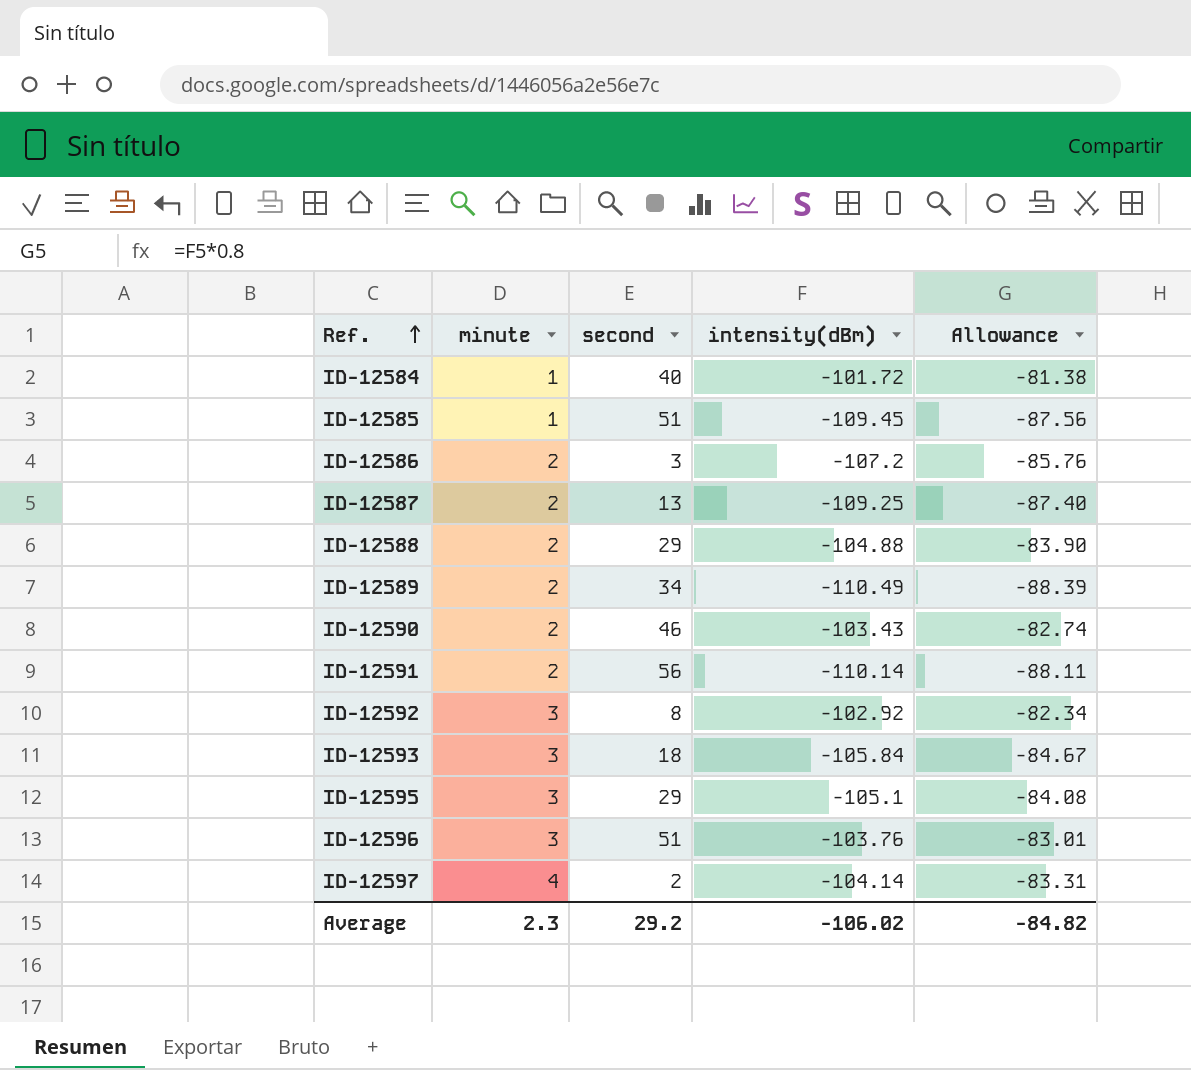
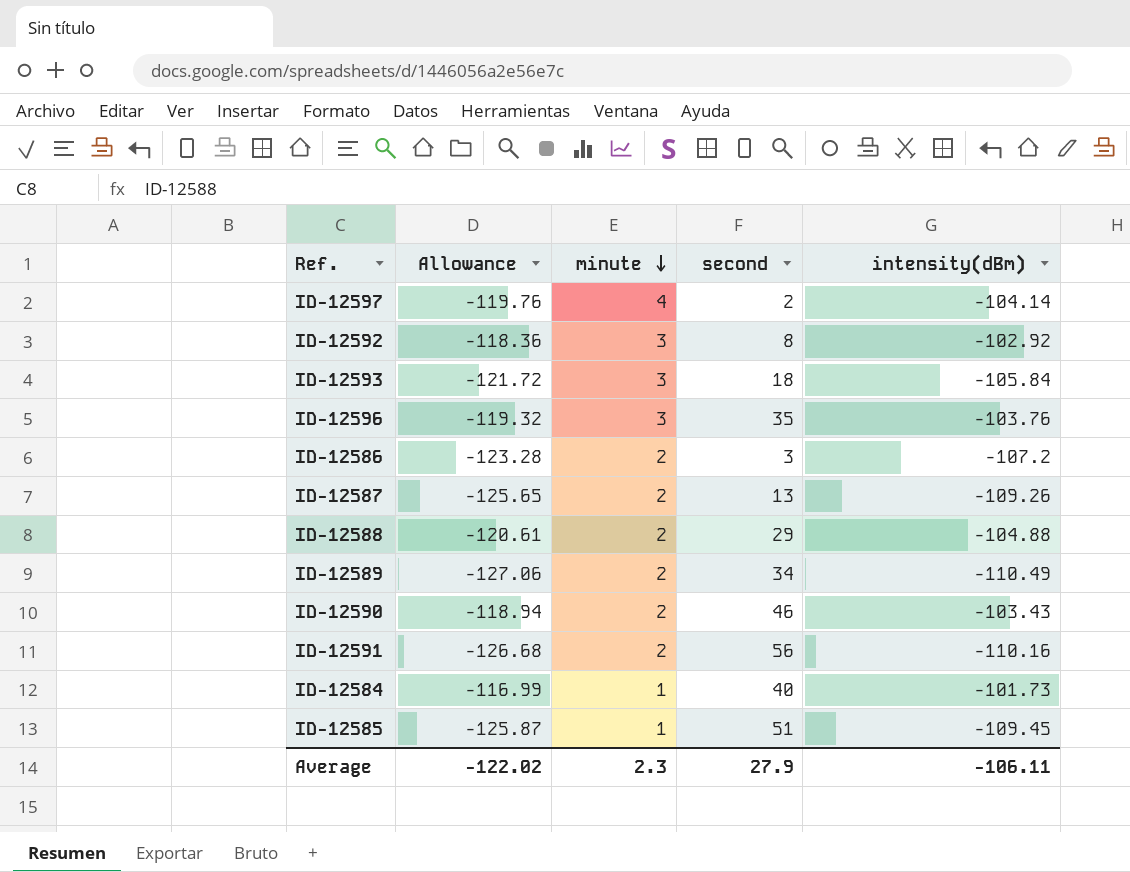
row order: Ref. ascending -> minute descending
column Allowance | formula: [intensity(dBm)] * 0.8 -> [intensity(dBm)] * 1.15
column Allowance | position: 5 -> 2
row ID-12595: 3 | 29 | -105.1 | -84.08 -> none
ID-12596 | second: 51 -> 35
ID-12587 | intensity(dBm): -109.25 -> -109.26
ID-12591 | intensity(dBm): -110.14 -> -110.16
ID-12584 | intensity(dBm): -101.72 -> -101.73
Average | Allowance: -84.82 -> -122.02
Average | second: 29.2 -> 27.9
Average | intensity(dBm): -106.02 -> -106.11

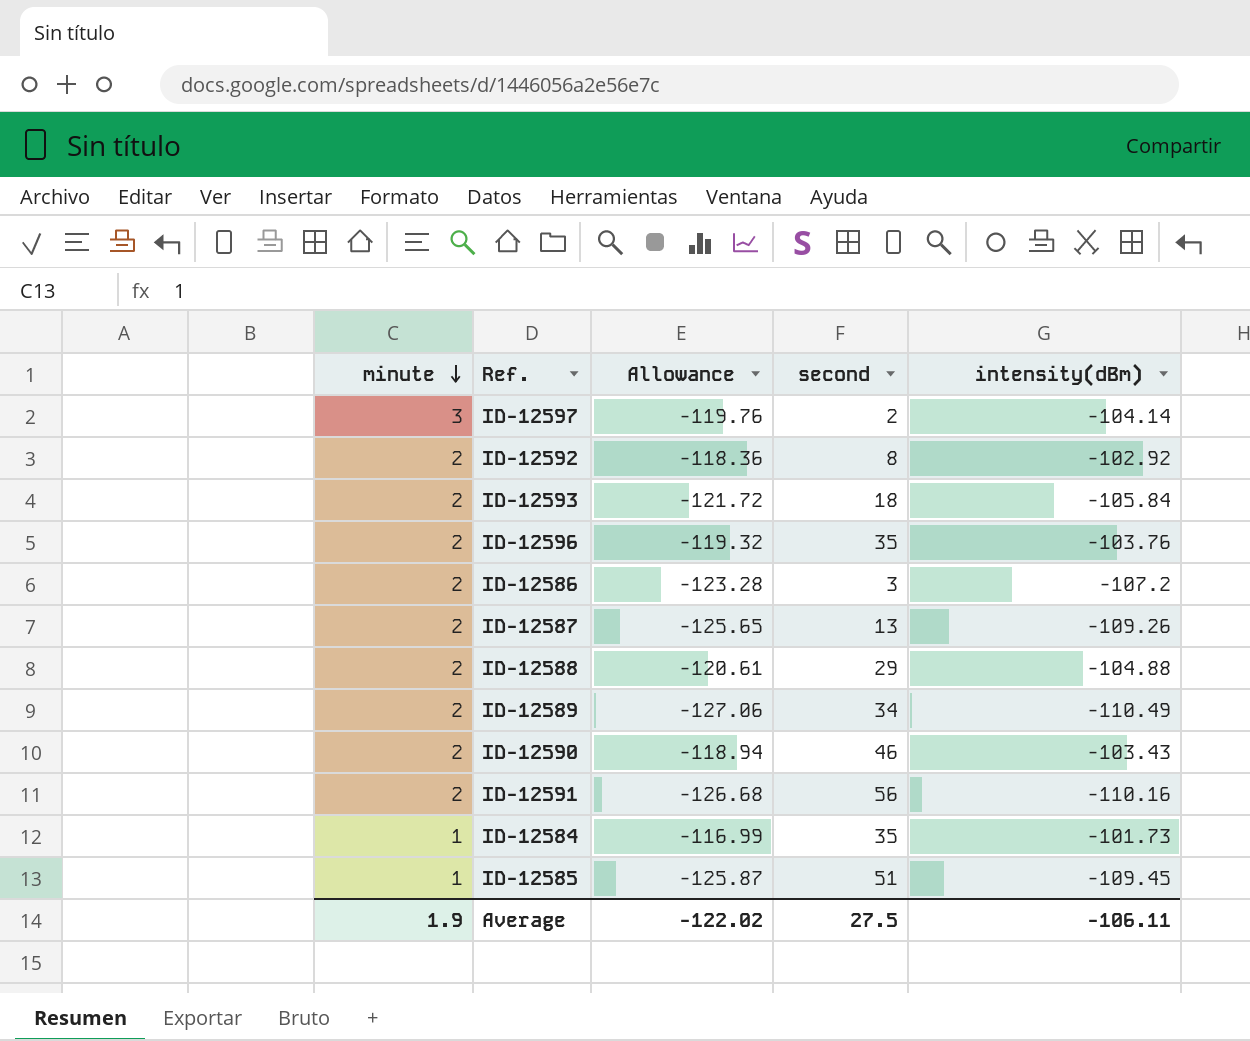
column minute | position: 3 -> 1
ID-12597 | minute: 4 -> 3
ID-12592 | minute: 3 -> 2
ID-12593 | minute: 3 -> 2
ID-12596 | minute: 3 -> 2
ID-12584 | second: 40 -> 35
Average | minute: 2.3 -> 1.9
Average | second: 27.9 -> 27.5

